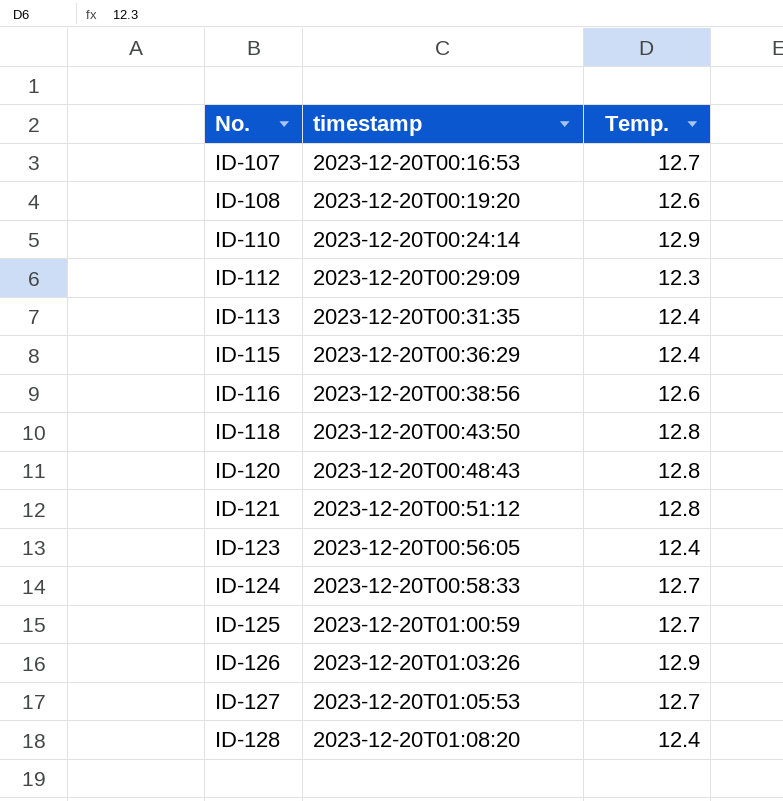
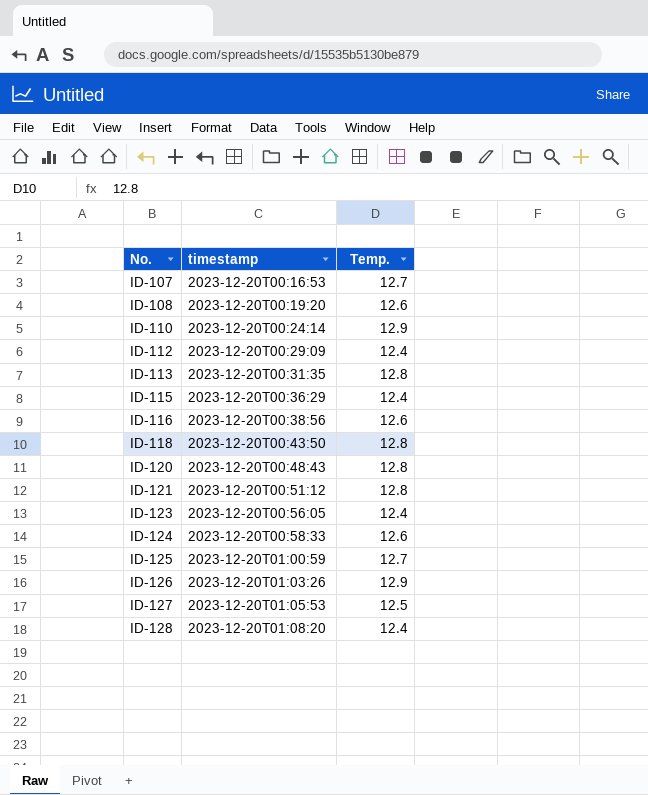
ID-112 | Temp.: 12.3 -> 12.4
ID-113 | Temp.: 12.4 -> 12.8
ID-124 | Temp.: 12.7 -> 12.6
ID-127 | Temp.: 12.7 -> 12.5

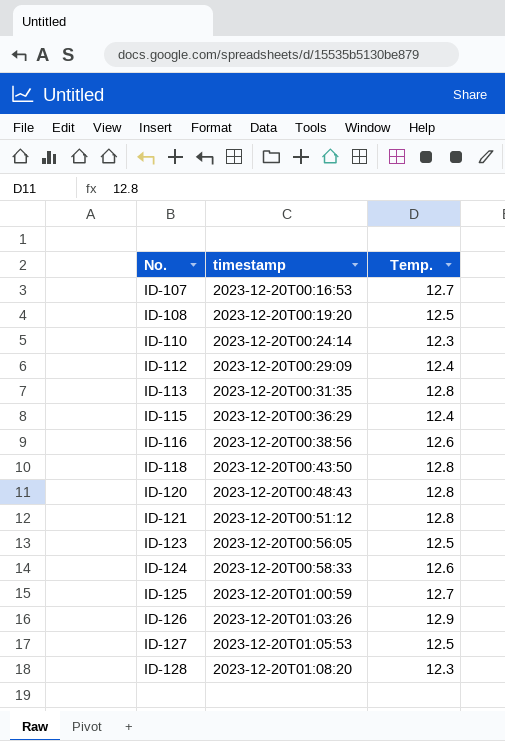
ID-108 | Temp.: 12.6 -> 12.5
ID-110 | Temp.: 12.9 -> 12.3
ID-123 | Temp.: 12.4 -> 12.5
ID-128 | Temp.: 12.4 -> 12.3

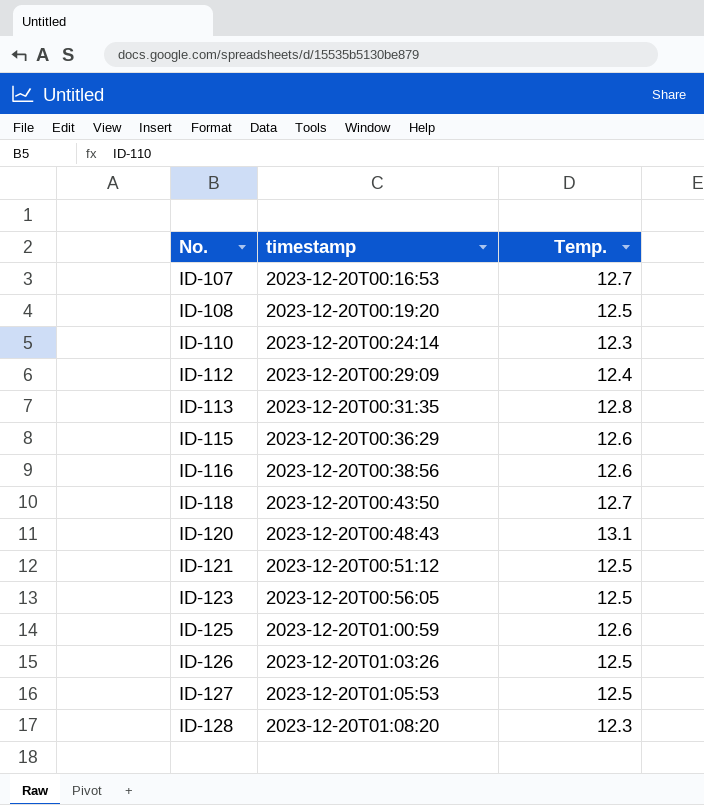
row ID-124: 2023-12-20T00:58:33 | 12.6 -> none
ID-115 | Temp.: 12.4 -> 12.6
ID-118 | Temp.: 12.8 -> 12.7
ID-120 | Temp.: 12.8 -> 13.1
ID-121 | Temp.: 12.8 -> 12.5
ID-125 | Temp.: 12.7 -> 12.6
ID-126 | Temp.: 12.9 -> 12.5

